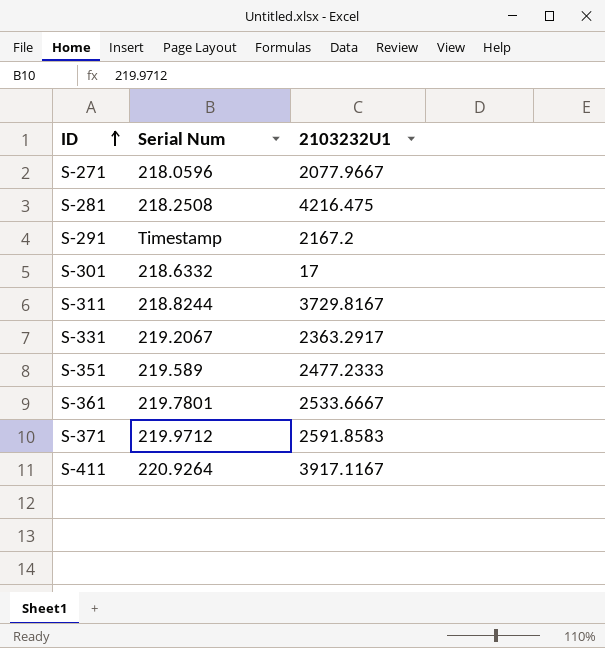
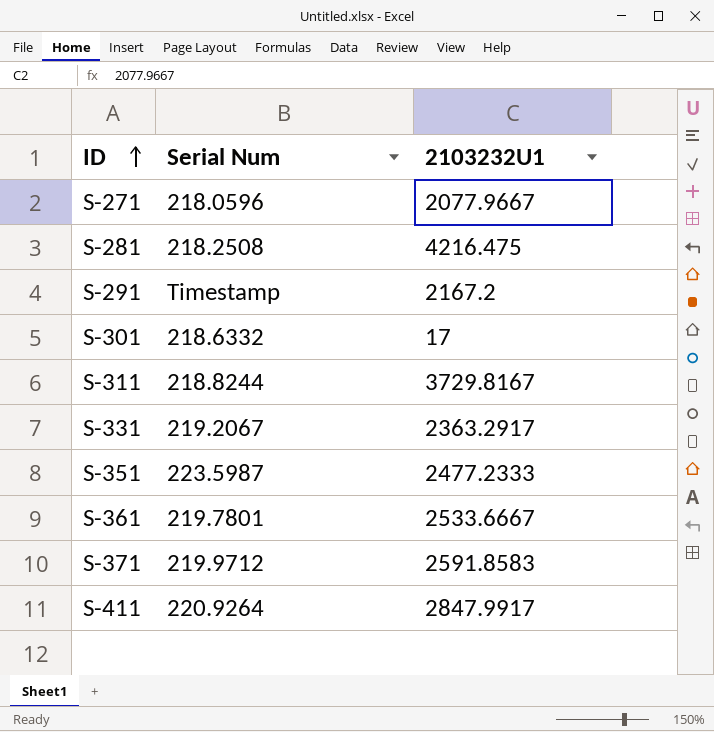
S-351 | Serial Num: 219.589 -> 223.5987
S-411 | 2103232U1: 3917.1167 -> 2847.9917

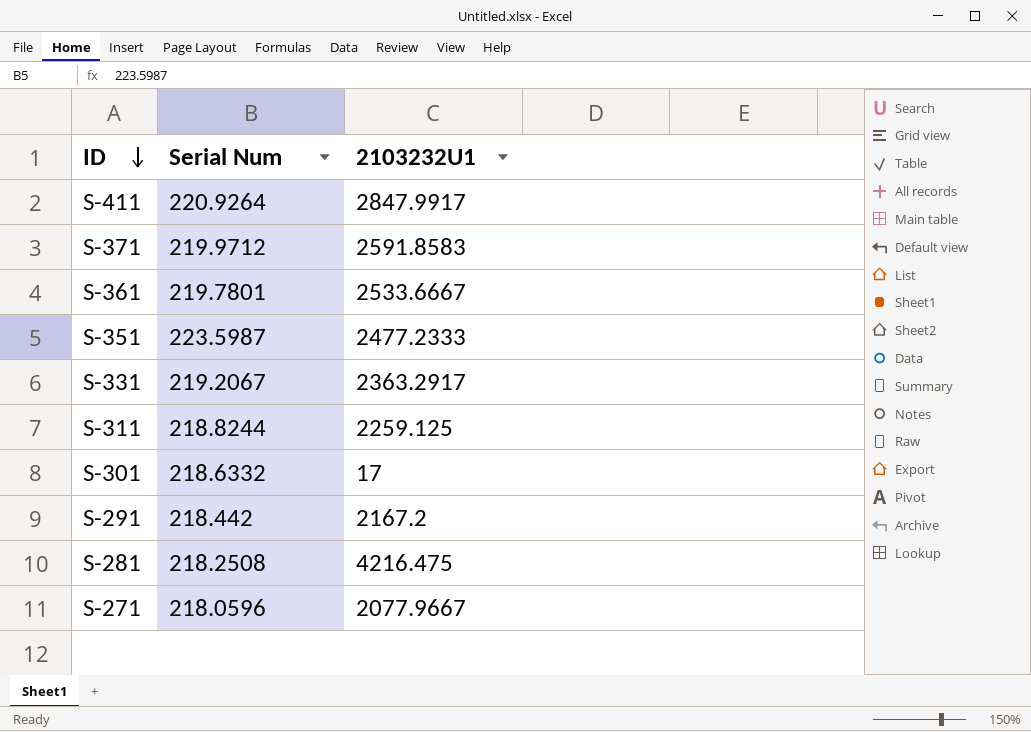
row order: ID ascending -> ID descending
S-311 | 2103232U1: 3729.8167 -> 2259.125
S-291 | Serial Num: Timestamp -> 218.442

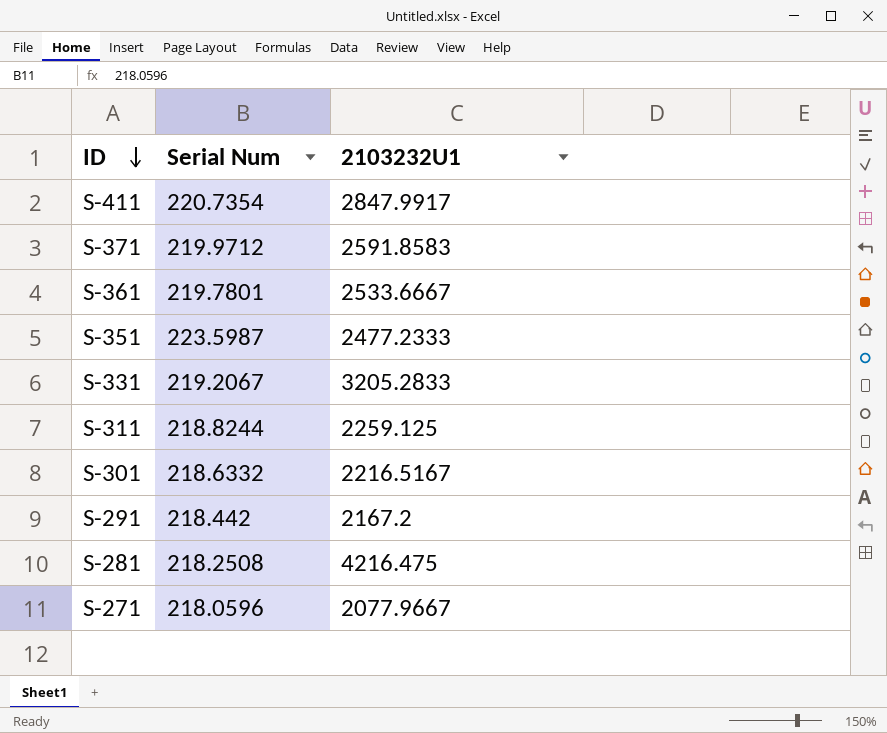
S-411 | Serial Num: 220.9264 -> 220.7354
S-331 | 2103232U1: 2363.2917 -> 3205.2833
S-301 | 2103232U1: 17 -> 2216.5167

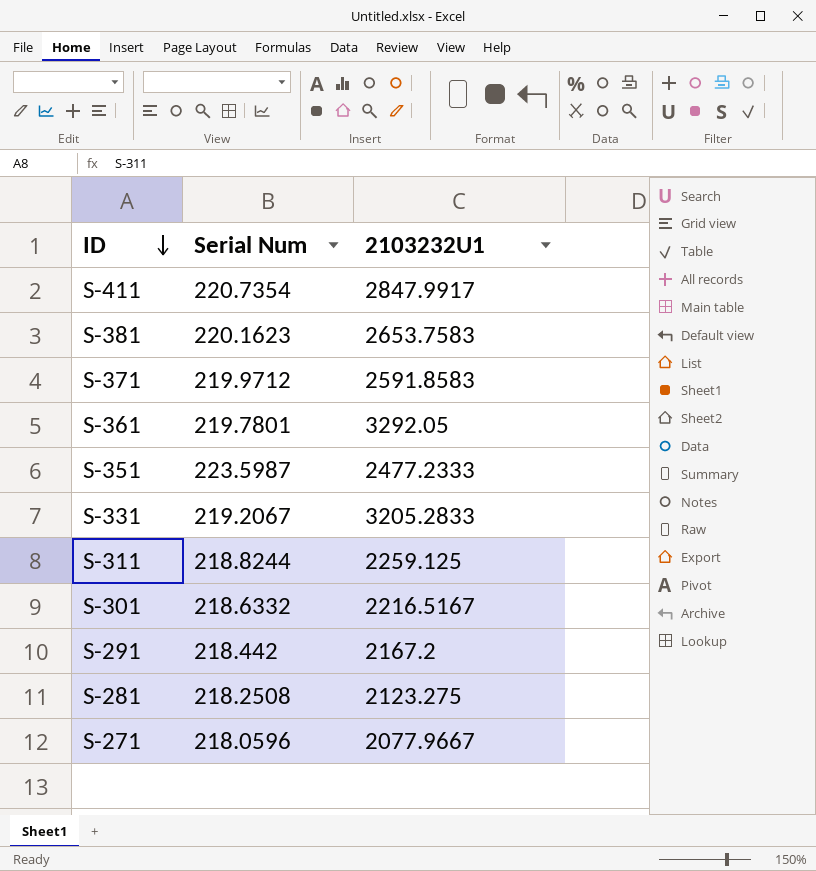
row S-381: none -> 220.1623 | 2653.7583
S-361 | 2103232U1: 2533.6667 -> 3292.05
S-281 | 2103232U1: 4216.475 -> 2123.275

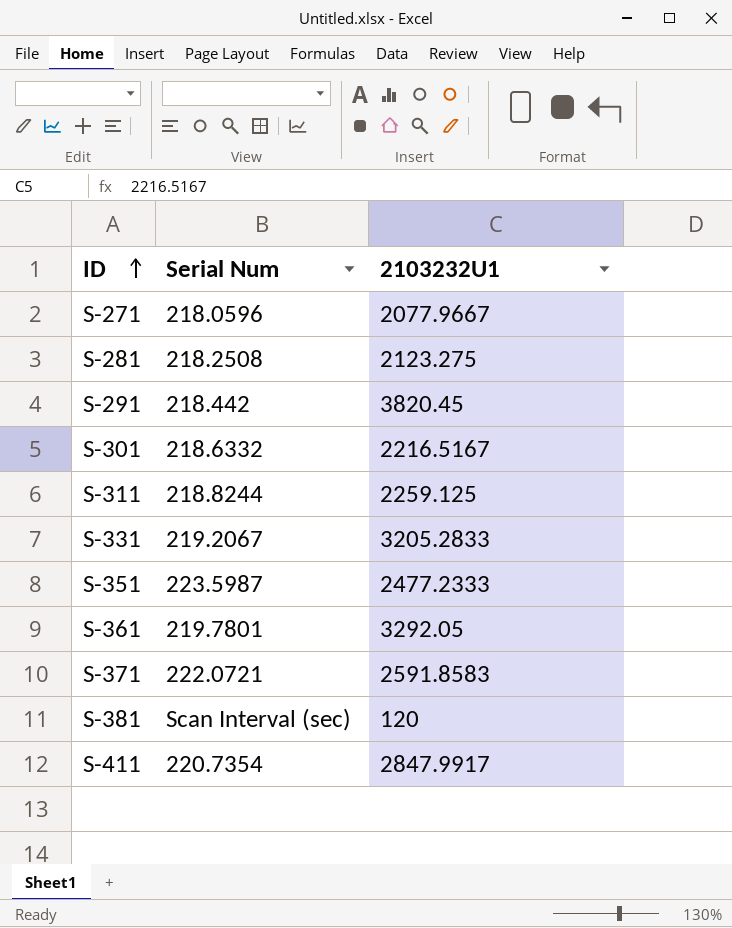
row order: ID descending -> ID ascending
S-291 | 2103232U1: 2167.2 -> 3820.45
S-371 | Serial Num: 219.9712 -> 222.0721
S-381 | Serial Num: 220.1623 -> Scan Interval (sec)
S-381 | 2103232U1: 2653.7583 -> 120

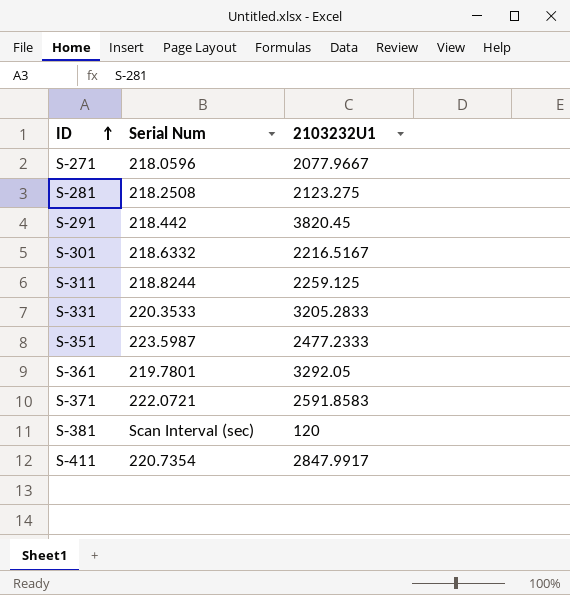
S-331 | Serial Num: 219.2067 -> 220.3533

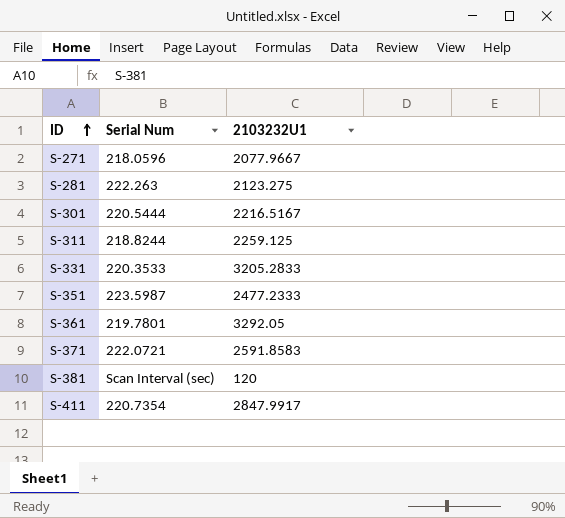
row S-291: 218.442 | 3820.45 -> none
S-281 | Serial Num: 218.2508 -> 222.263
S-301 | Serial Num: 218.6332 -> 220.5444

